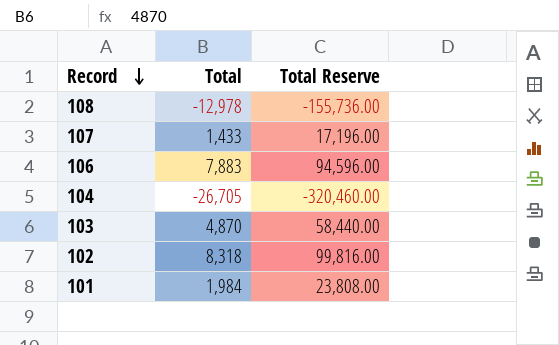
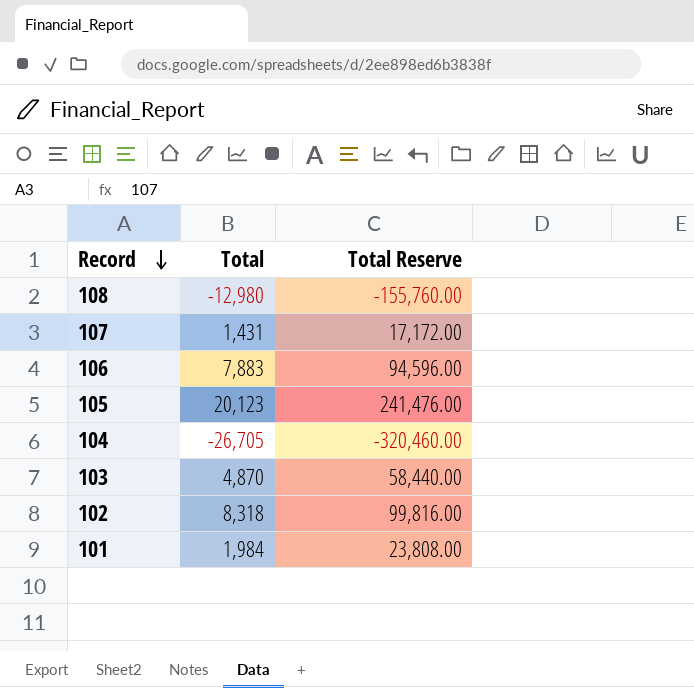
108 | Total: -12,978 -> -12,980
108 | Total Reserve: -155,736.00 -> -155,760.00
107 | Total: 1,433 -> 1,431
107 | Total Reserve: 17,196.00 -> 17,172.00
row 105: none -> 20,123 | 241,476.00

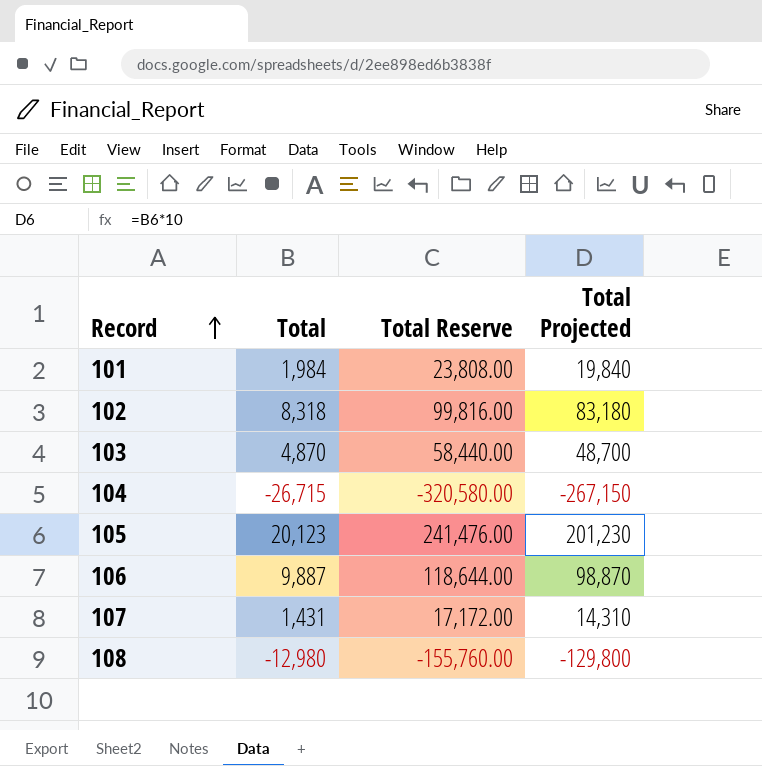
row order: Record descending -> Record ascending
column Total Projected | formula: none -> [Total] * 10
104 | Total: -26,705 -> -26,715
104 | Total Reserve: -320,460.00 -> -320,580.00
106 | Total: 7,883 -> 9,887
106 | Total Reserve: 94,596.00 -> 118,644.00

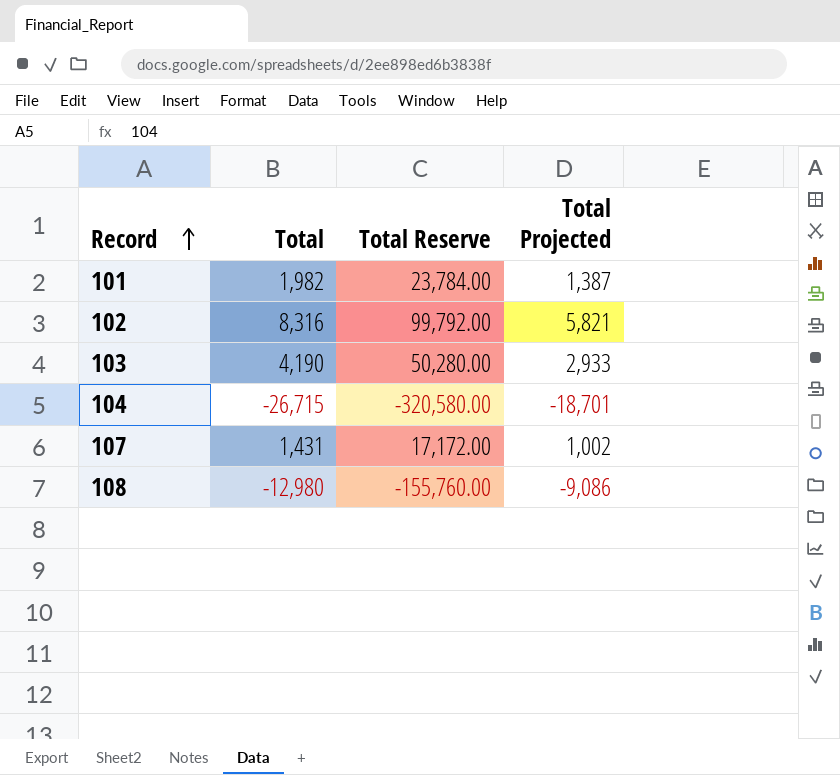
column Total Projected | formula: [Total] * 10 -> [Total] * 0.7
row 105: 20,123 | 241,476.00 | 201,230 -> none
row 106: 9,887 | 118,644.00 | 98,870 -> none
101 | Total: 1,984 -> 1,982
101 | Total Reserve: 23,808.00 -> 23,784.00
102 | Total: 8,318 -> 8,316
102 | Total Reserve: 99,816.00 -> 99,792.00
103 | Total: 4,870 -> 4,190
103 | Total Reserve: 58,440.00 -> 50,280.00

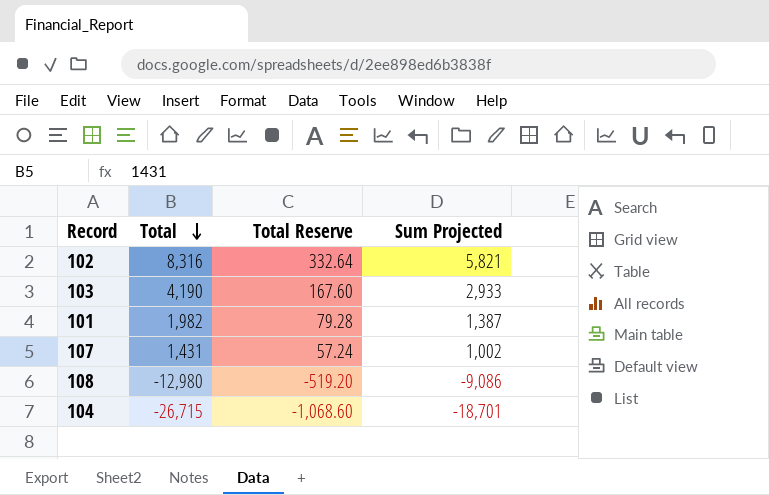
row order: Record ascending -> Total descending
column Total Reserve | formula: [Total] * 12 -> [Total] * 0.04
column name: Total Projected -> Sum Projected

